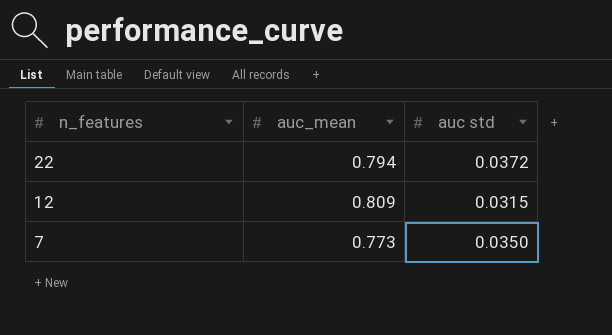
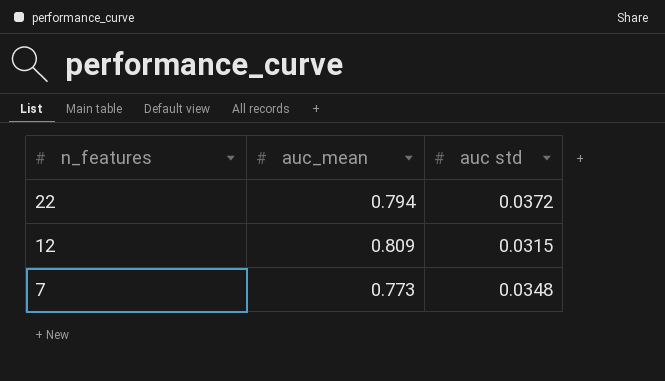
7 | auc std: 0.0350 -> 0.0348

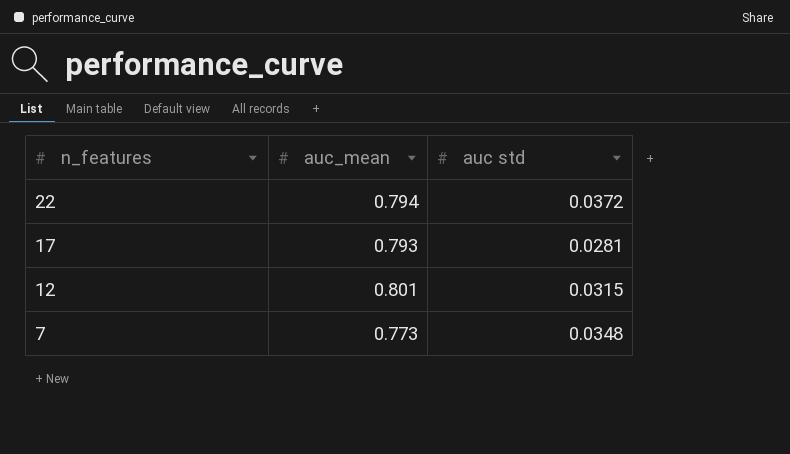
row 17: none -> 0.793 | 0.0281
12 | auc_mean: 0.809 -> 0.801

